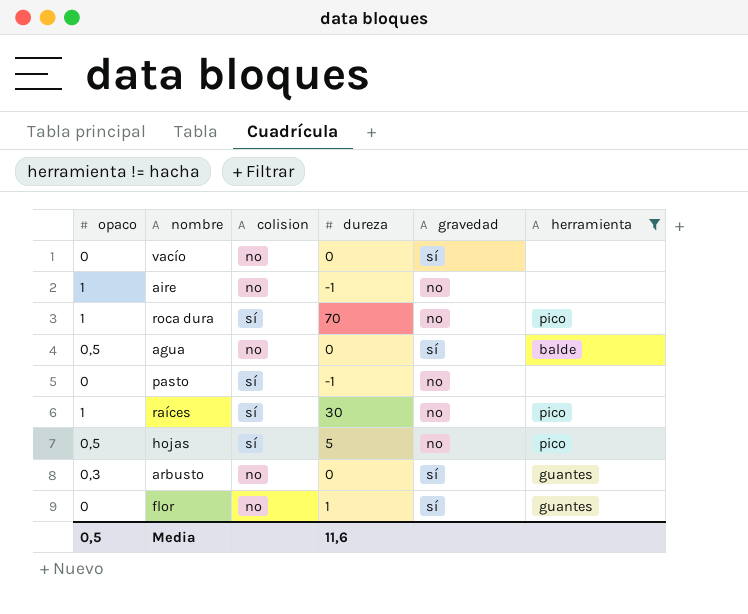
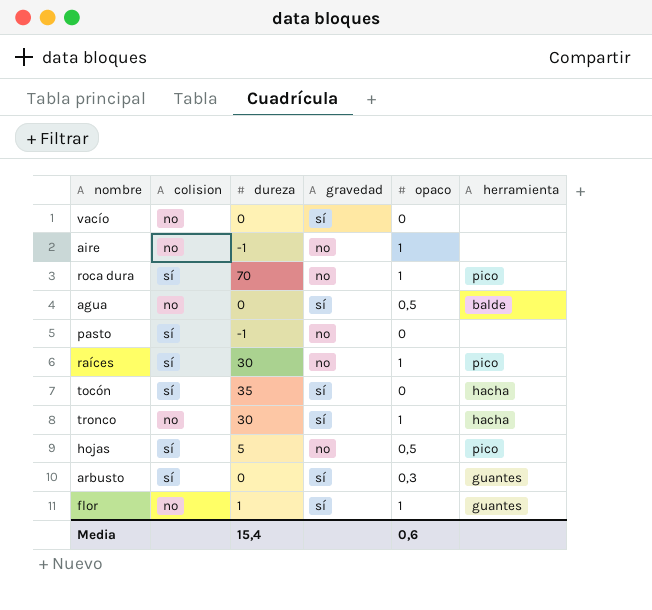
filter: herramienta != hacha -> none
column opaco | position: 1 -> 5
arbusto | colision: no -> sí
flor | opaco: 0 -> 1
Media | dureza: 11,6 -> 15,4
Media | opaco: 0,5 -> 0,6

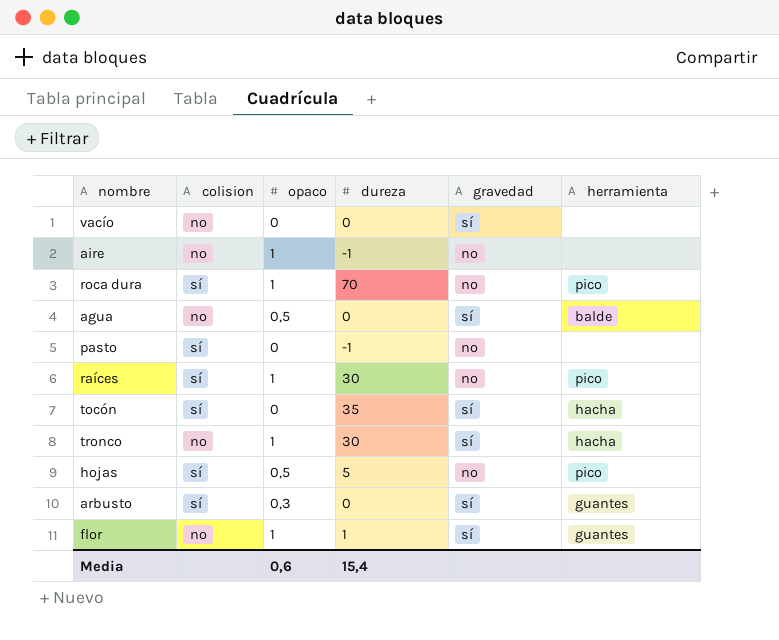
column opaco | position: 5 -> 3

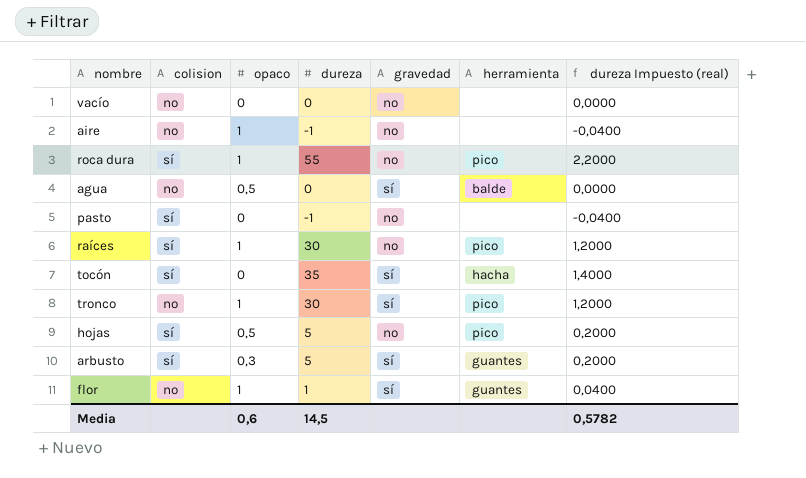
column dureza Impuesto (real) | formula: none -> [dureza] * 0,04
vacío | gravedad: sí -> no
roca dura | dureza: 70 -> 55
tronco | herramienta: hacha -> pico
arbusto | dureza: 0 -> 5
Media | dureza: 15,4 -> 14,5

